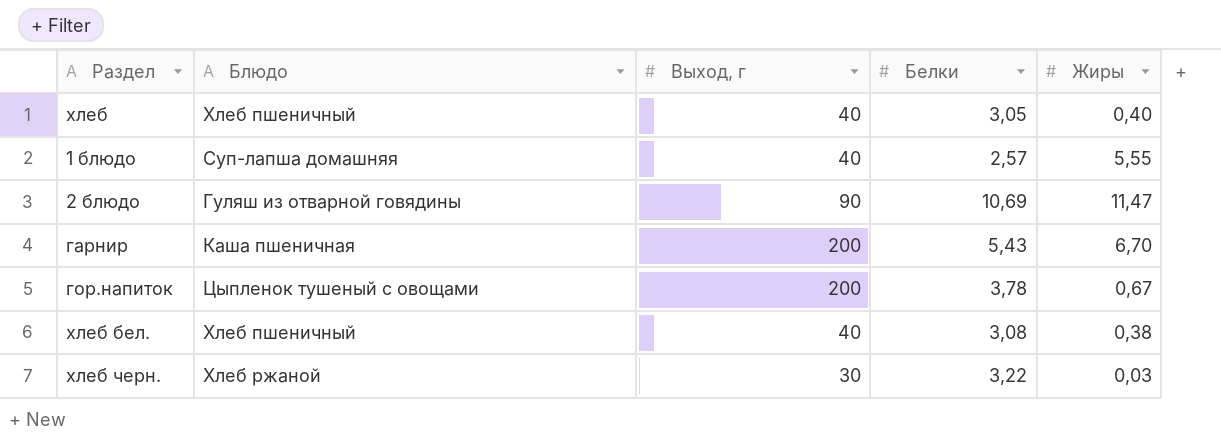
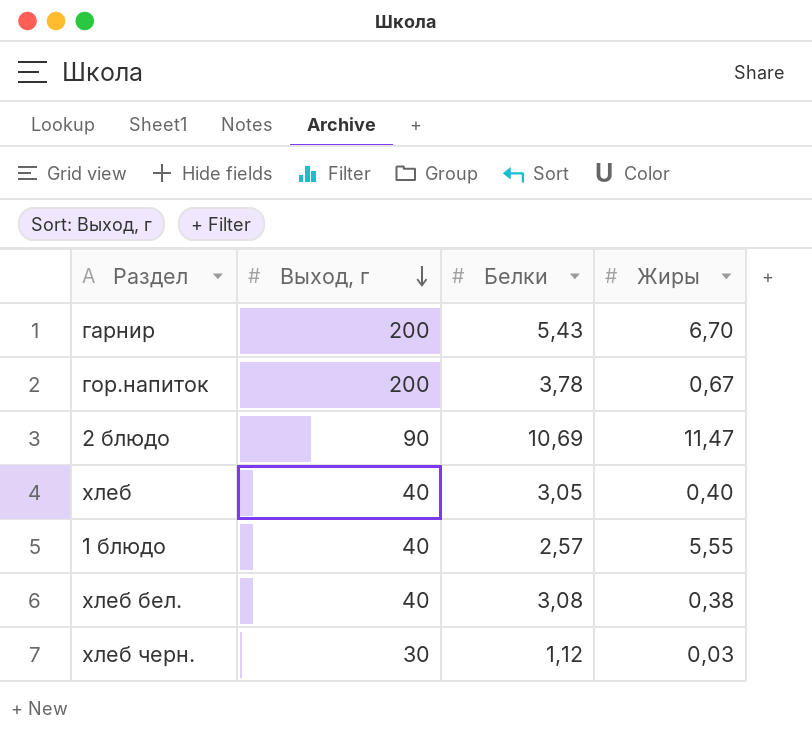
row order: none -> Выход, г descending
column Блюдо | position: 2 -> none
хлеб черн. | Белки: 3,22 -> 1,12

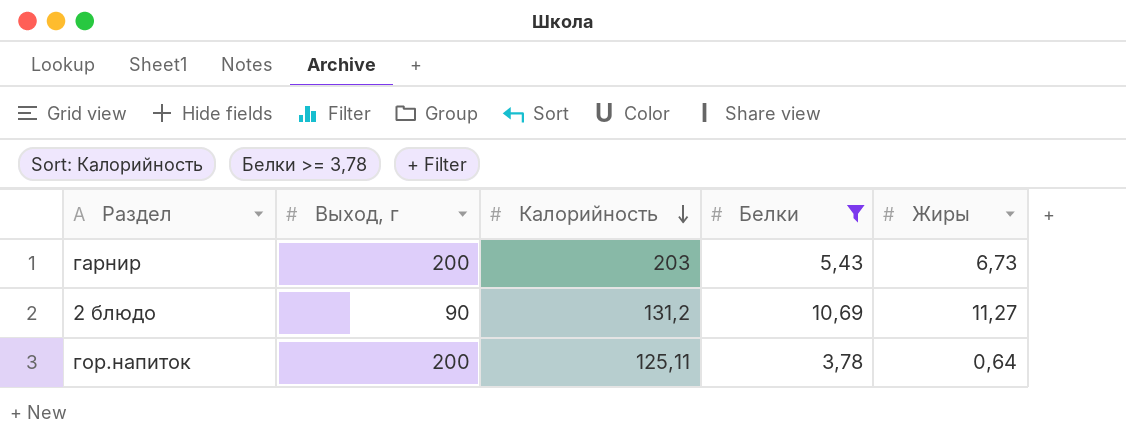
filter: none -> Белки >= 3,78
row order: Выход, г descending -> Калорийность descending
column Калорийность | position: none -> 3
гарнир | Жиры: 6,70 -> 6,73
2 блюдо | Жиры: 11,47 -> 11,27
гор.напиток | Жиры: 0,67 -> 0,64

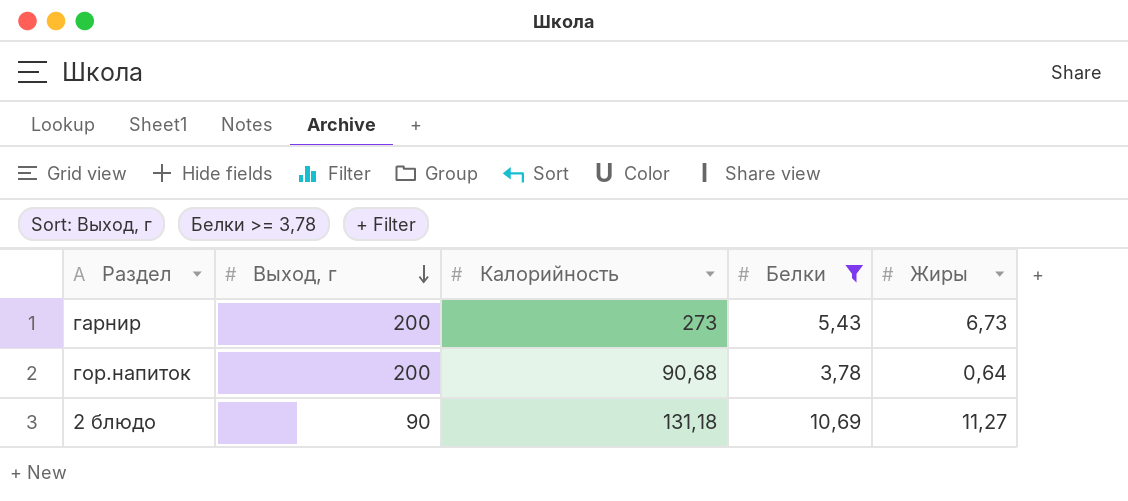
row order: Калорийность descending -> Выход, г descending
гарнир | Калорийность: 203 -> 273
гор.напиток | Калорийность: 125,11 -> 90,68
2 блюдо | Калорийность: 131,2 -> 131,18

